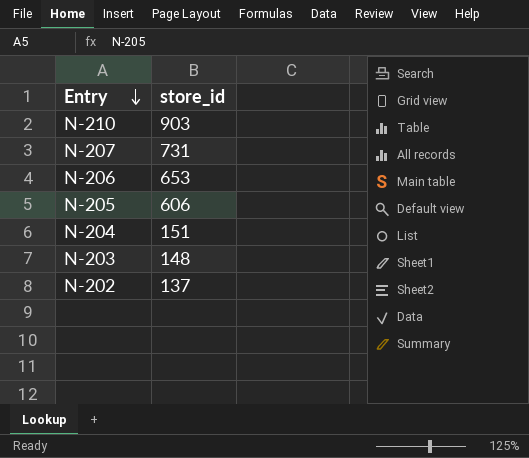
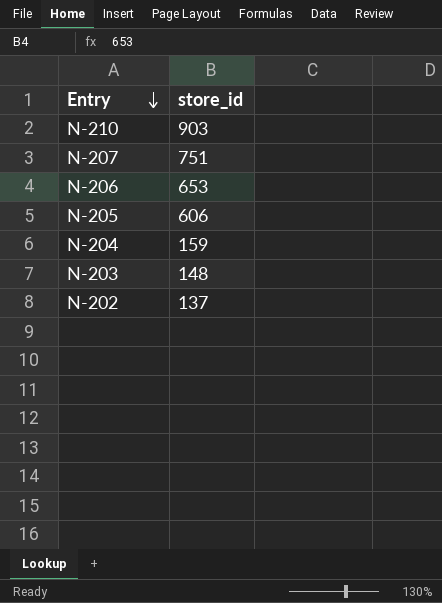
N-207 | store_id: 731 -> 751
N-204 | store_id: 151 -> 159

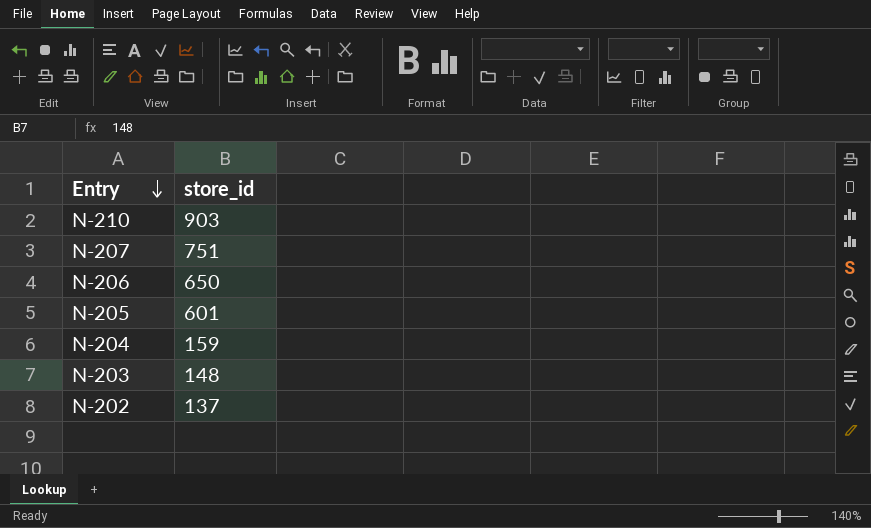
N-206 | store_id: 653 -> 650
N-205 | store_id: 606 -> 601

